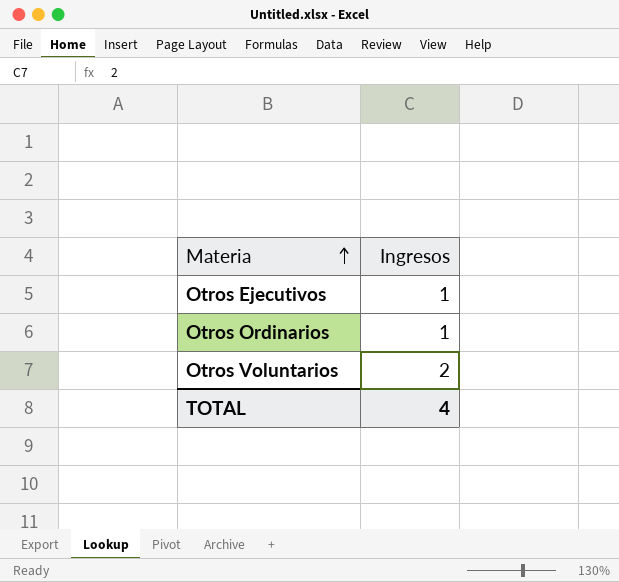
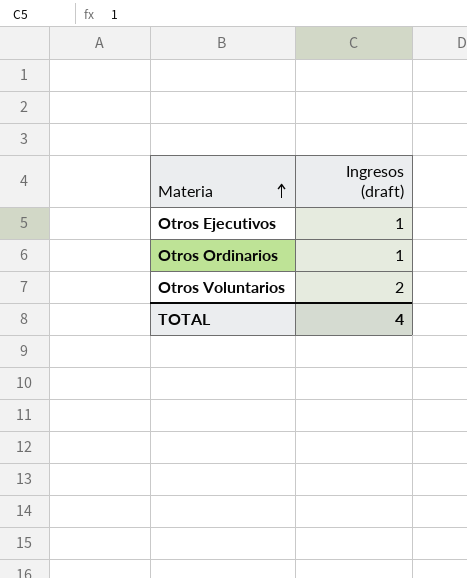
column name: Ingresos -> Ingresos (draft)

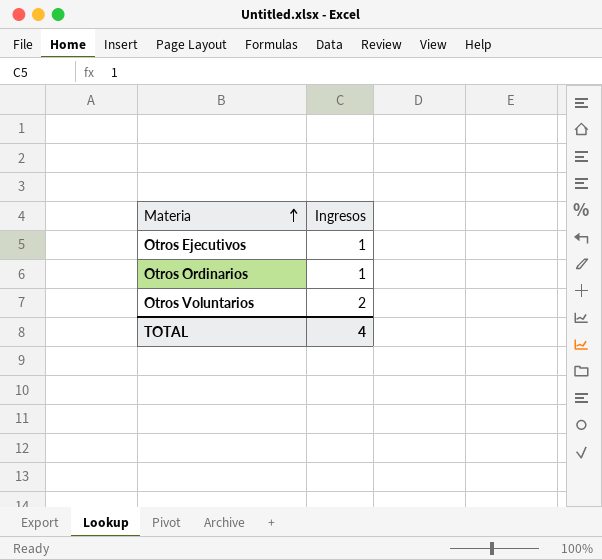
column name: Ingresos (draft) -> Ingresos

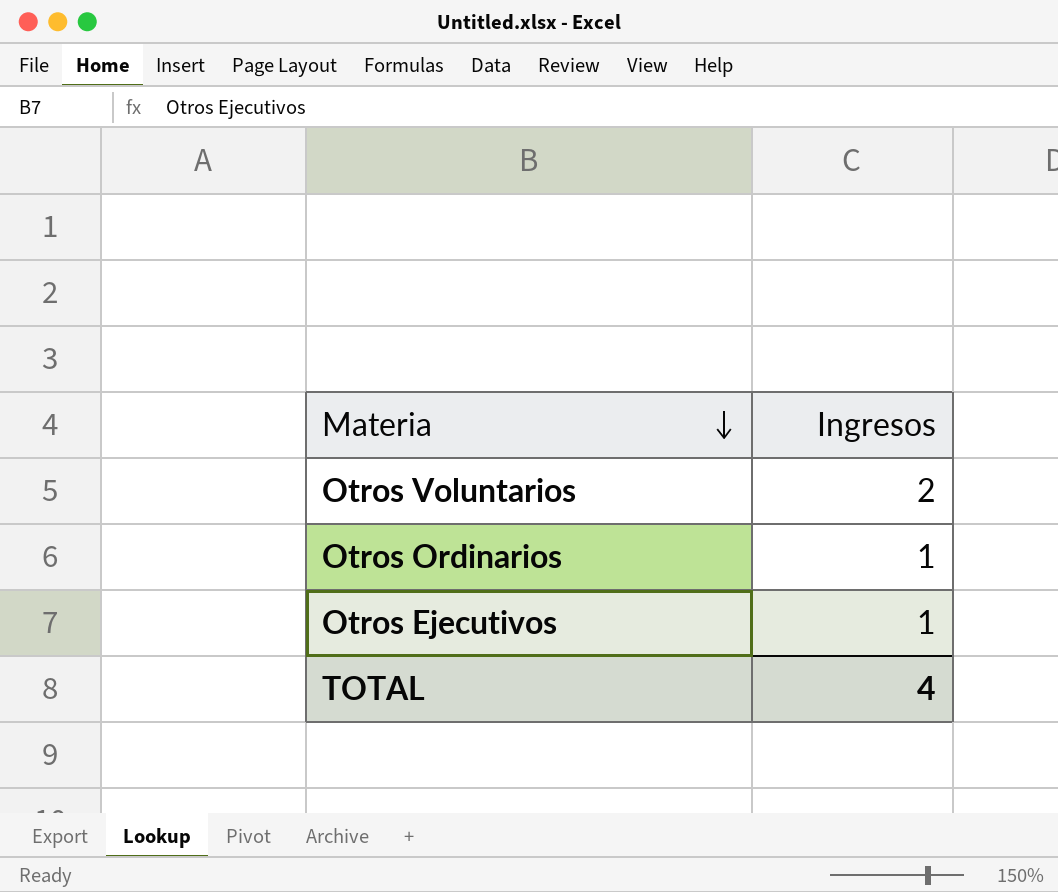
row order: Materia ascending -> Materia descending

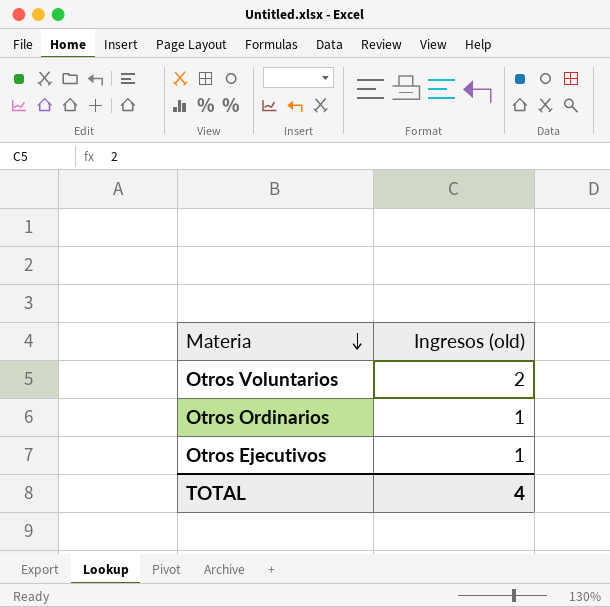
column name: Ingresos -> Ingresos (old)

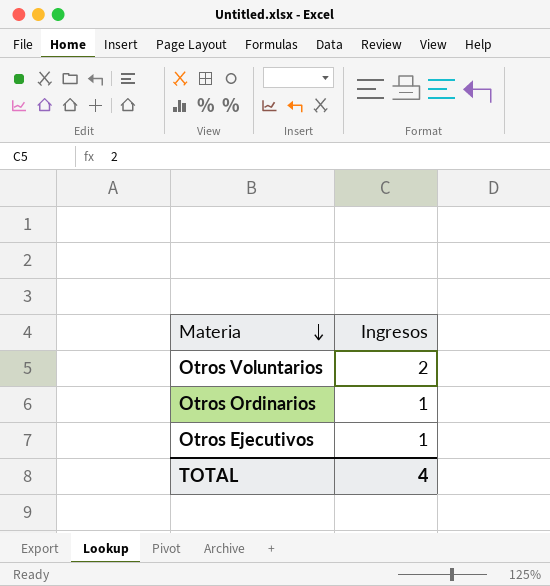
column name: Ingresos (old) -> Ingresos

